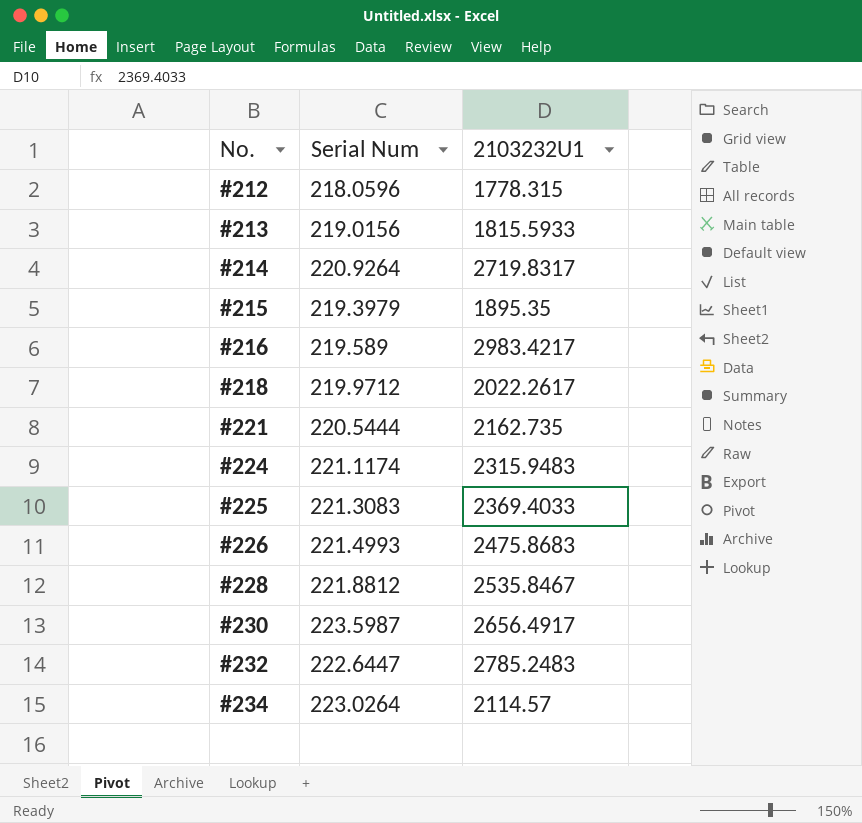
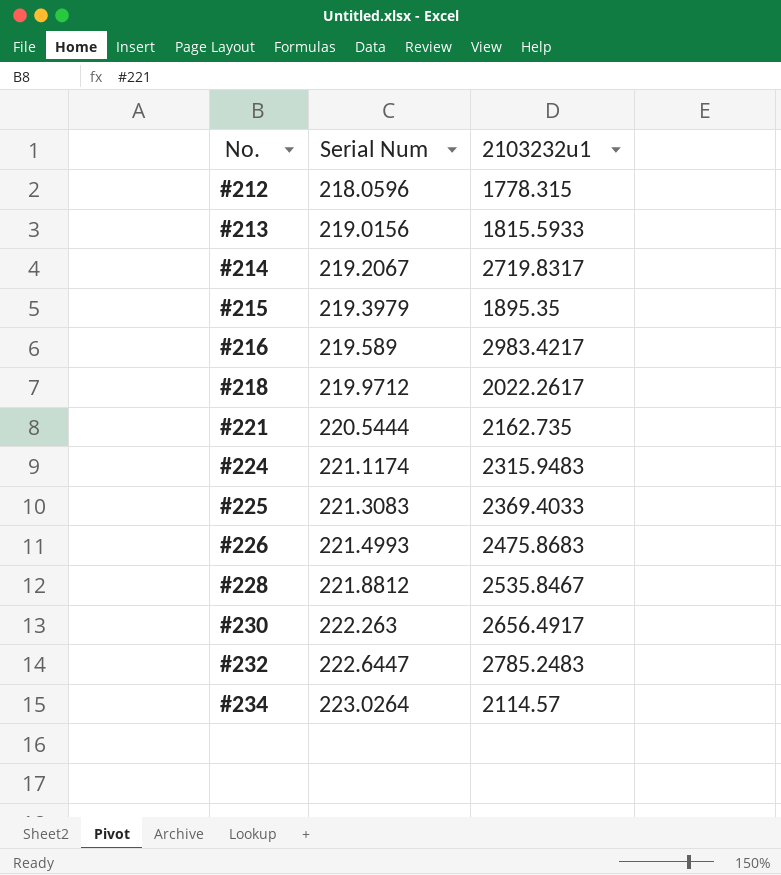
column name: 2103232U1 -> 2103232u1
#214 | Serial Num: 220.9264 -> 219.2067
#230 | Serial Num: 223.5987 -> 222.263

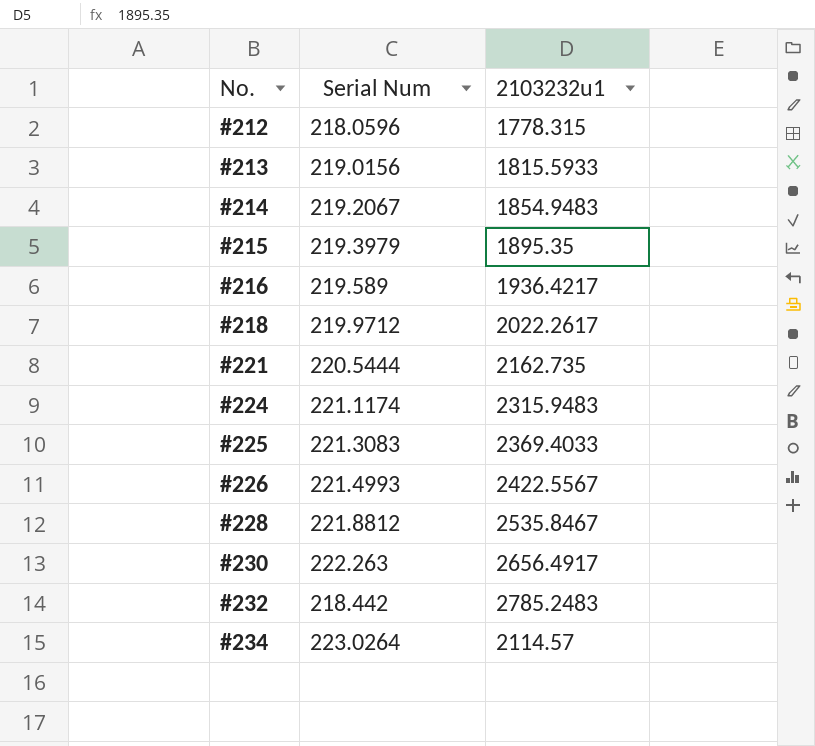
#214 | 2103232u1: 2719.8317 -> 1854.9483
#216 | 2103232u1: 2983.4217 -> 1936.4217
#226 | 2103232u1: 2475.8683 -> 2422.5567
#232 | Serial Num: 222.6447 -> 218.442

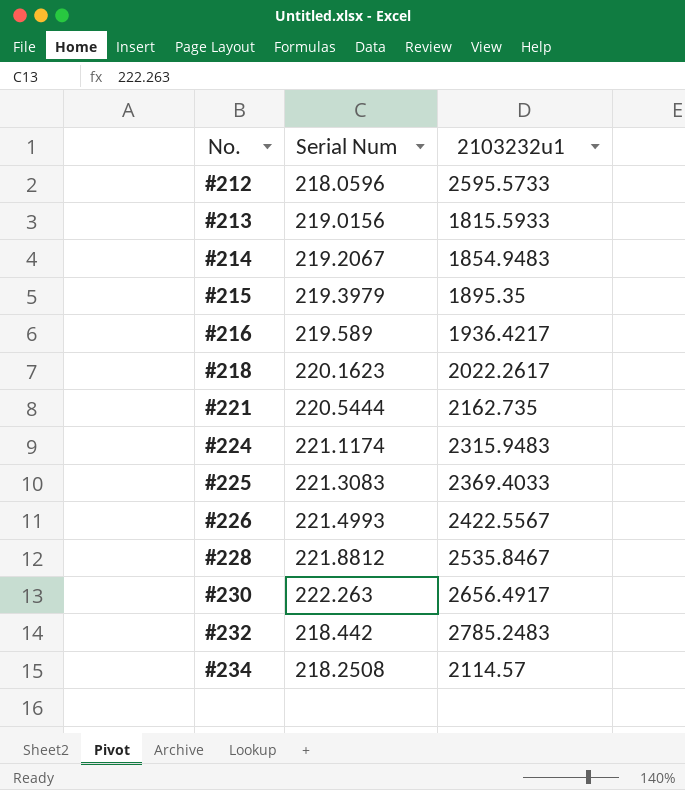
#212 | 2103232u1: 1778.315 -> 2595.5733
#218 | Serial Num: 219.9712 -> 220.1623
#234 | Serial Num: 223.0264 -> 218.2508

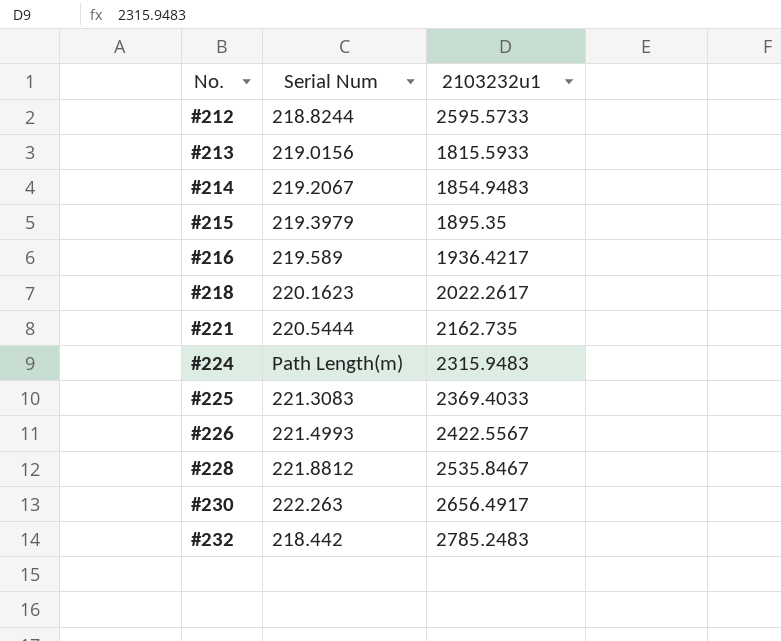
row #234: 218.2508 | 2114.57 -> none
#212 | Serial Num: 218.0596 -> 218.8244
#224 | Serial Num: 221.1174 -> Path Length(m)

